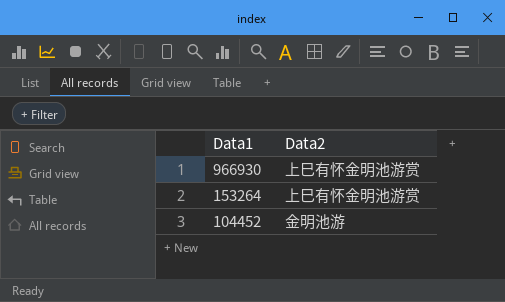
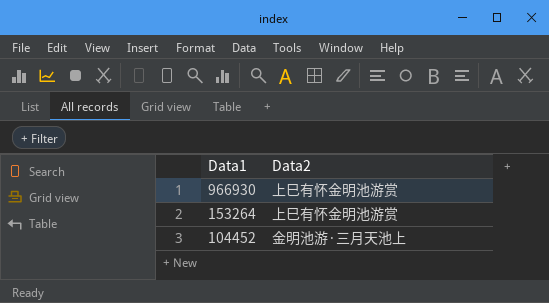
104452 | Data2: 金明池游 -> 金明池游·三月天池上

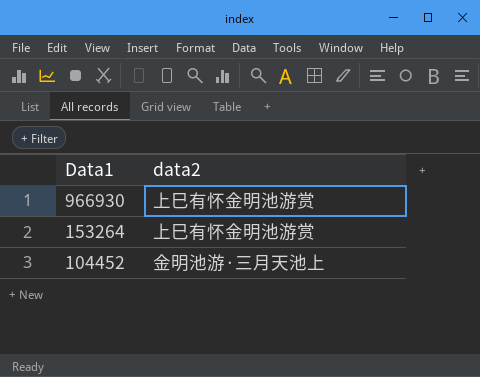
column name: Data2 -> data2

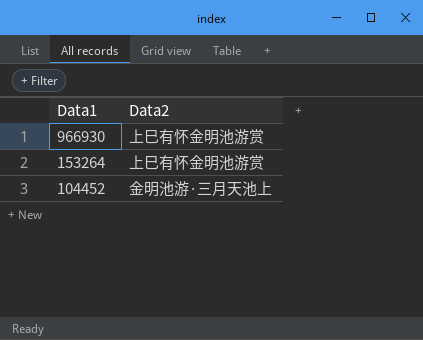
column name: data2 -> Data2

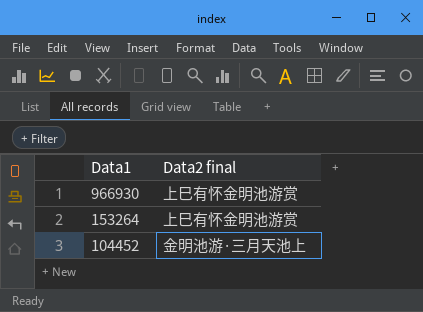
column name: Data2 -> Data2 final

